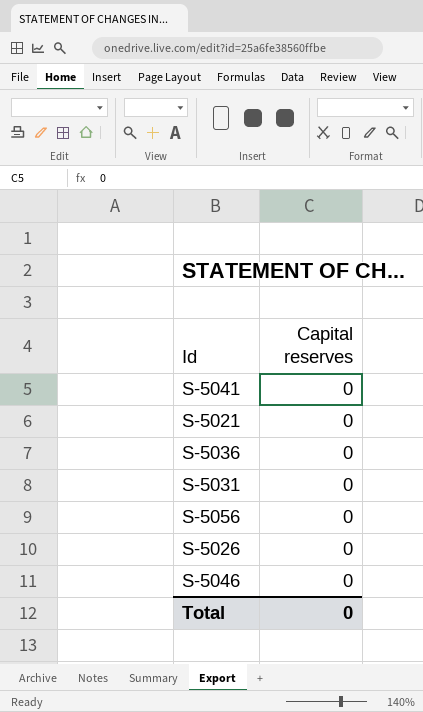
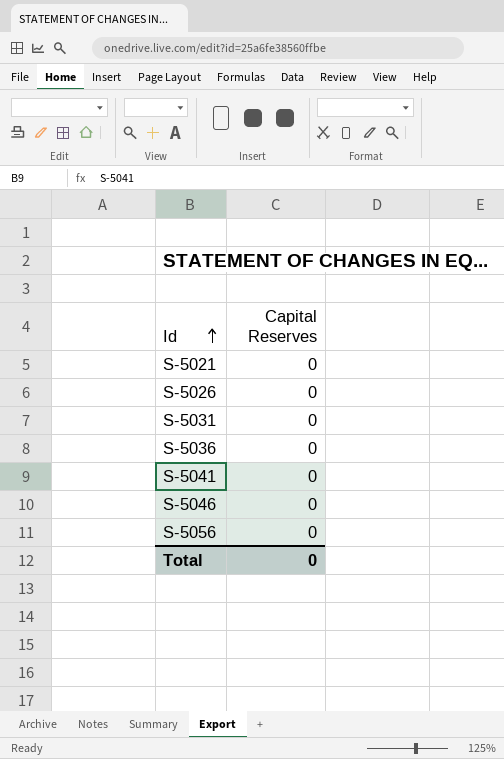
row order: none -> Id ascending
column name: Capital reserves -> Capital Reserves

